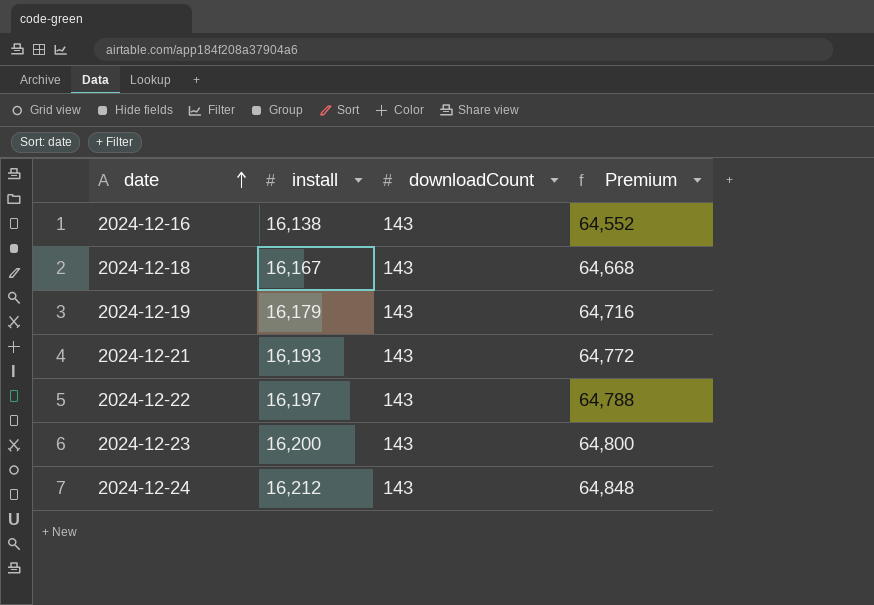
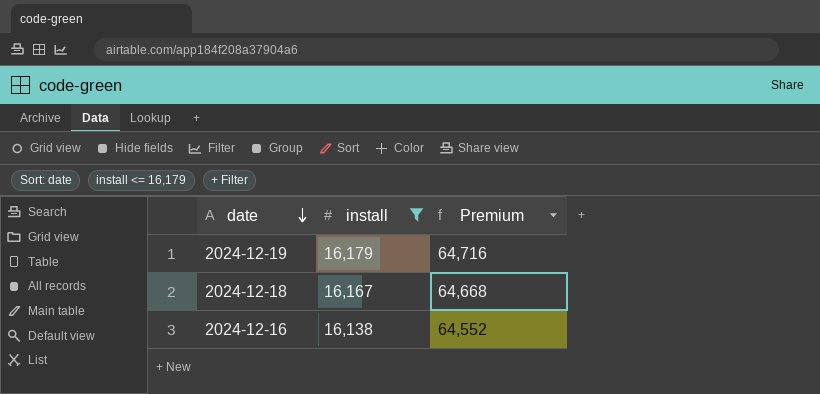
filter: none -> install <= 16,179
row order: date ascending -> date descending
column downloadCount | position: 3 -> none

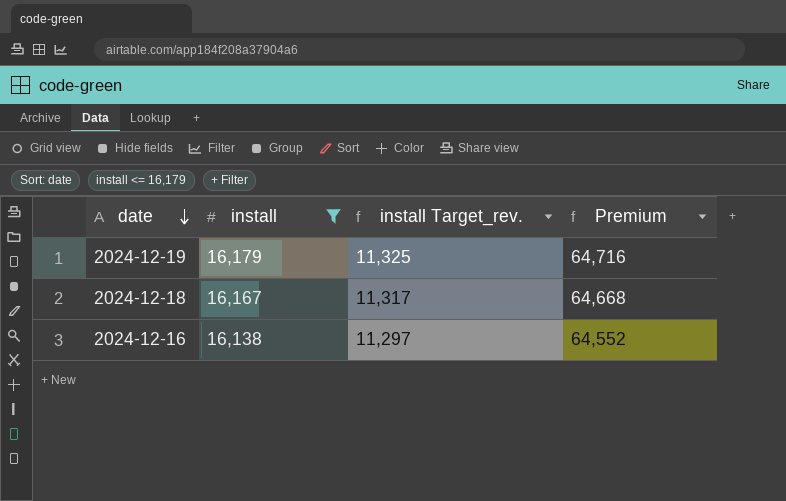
column install Target_rev. | formula: none -> [install] * 0.7

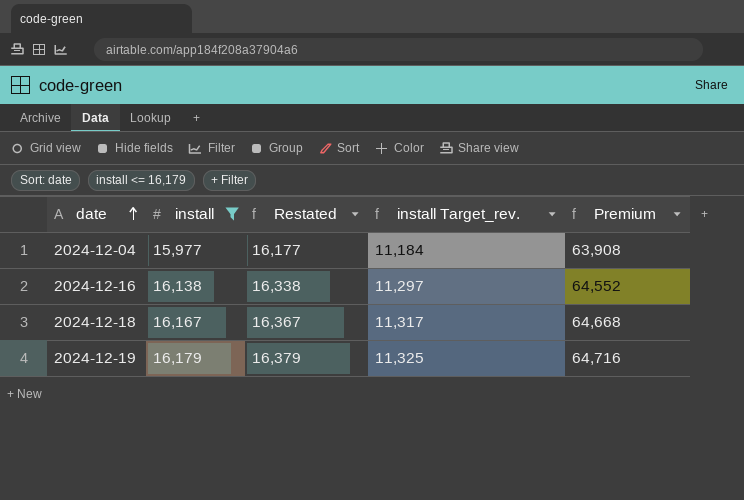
row order: date descending -> date ascending
column Restated | formula: none -> [install] + 200
row 2024-12-04: none -> 15,977 | 16,177 | 11,184 | 63,908

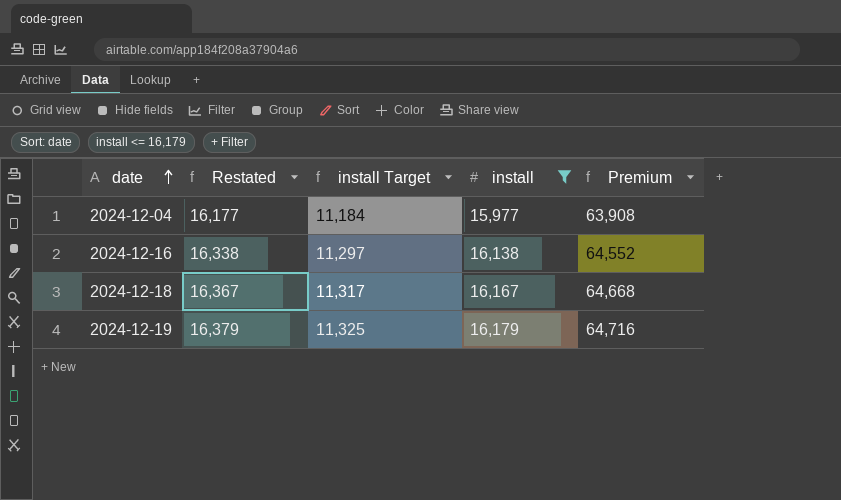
column name: install Target_rev. -> install Target
column install | position: 2 -> 4

